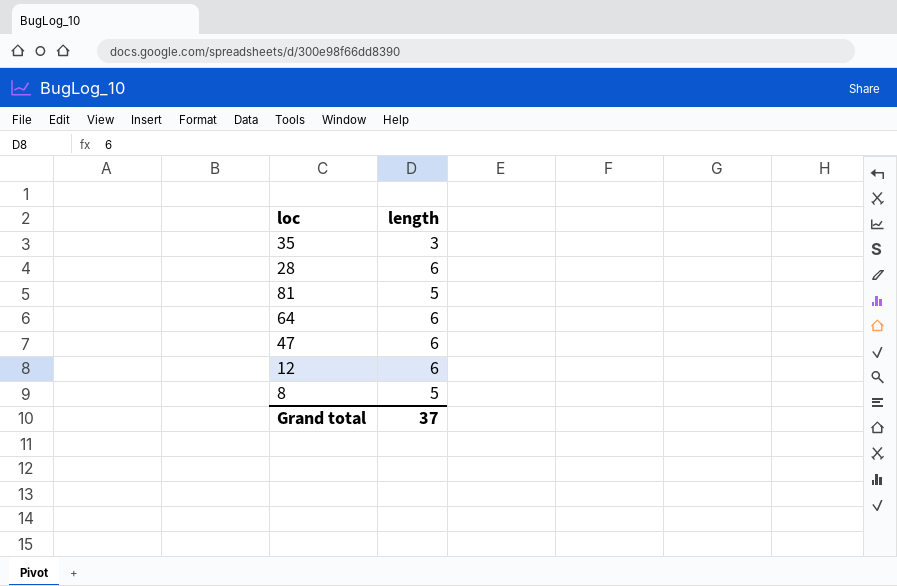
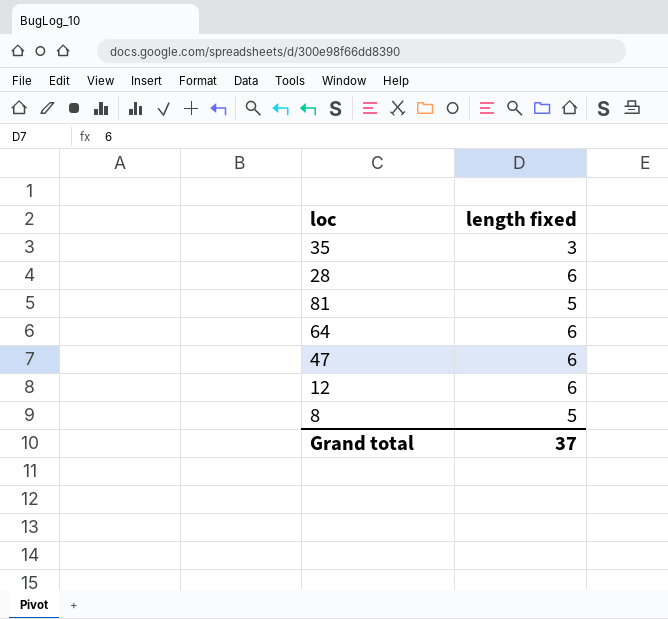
column name: length -> length fixed

